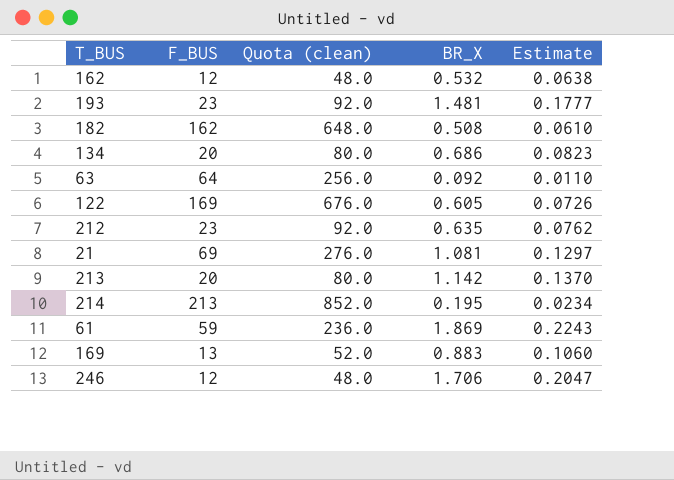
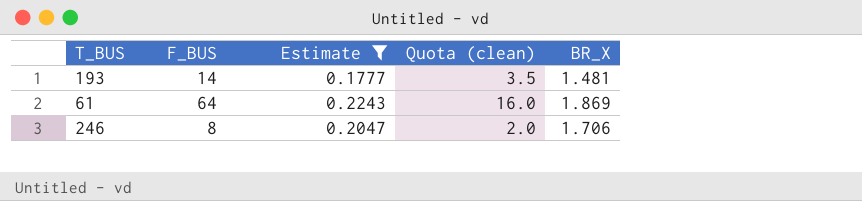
filter: none -> Estimate >= 0.1777
column Estimate | position: 5 -> 3
column Quota (clean) | formula: [F_BUS] * 4 -> [F_BUS] * 0.25
193 | F_BUS: 23 -> 14
61 | F_BUS: 59 -> 64
246 | F_BUS: 12 -> 8

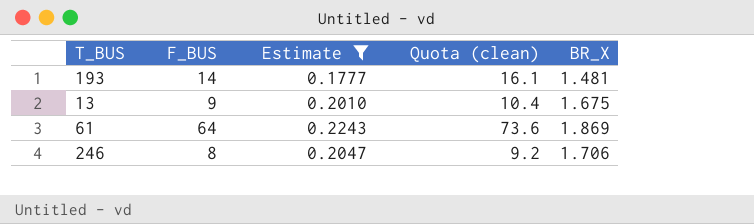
column Quota (clean) | formula: [F_BUS] * 0.25 -> [F_BUS] * 1.15
row 13: none -> 9 | 0.2010 | 10.4 | 1.675

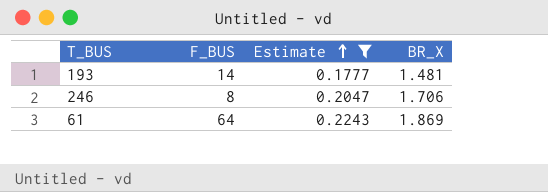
row order: none -> Estimate ascending
column Quota (clean) | formula: [F_BUS] * 1.15 -> none
row 13: 9 | 0.2010 | 10.4 | 1.675 -> none

